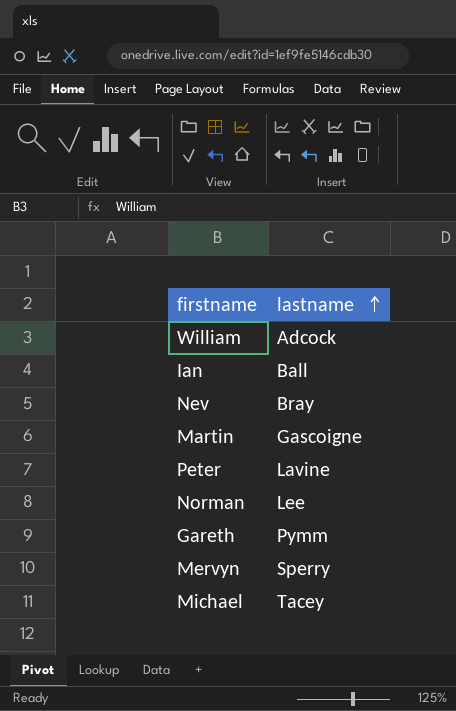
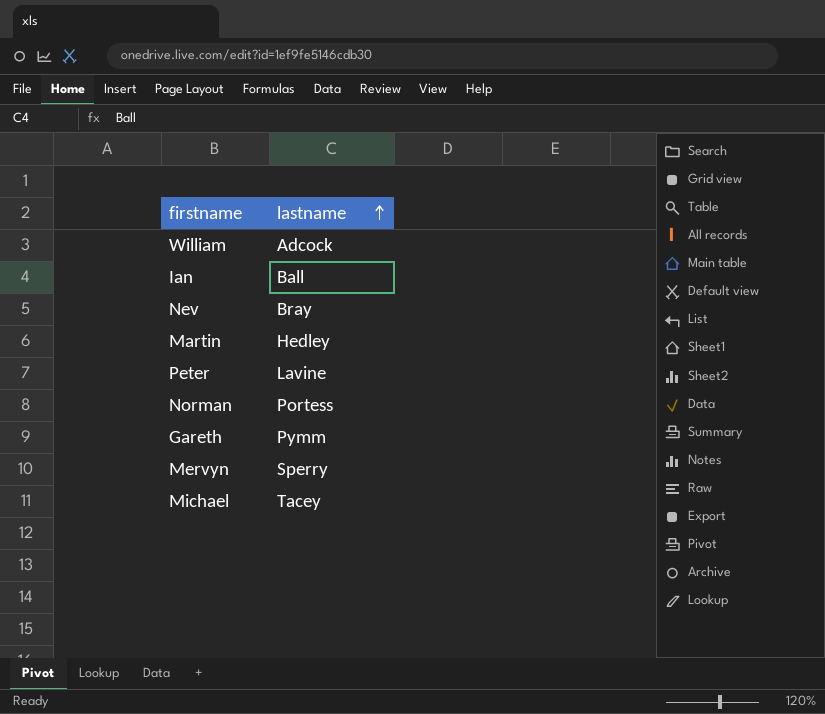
Martin | lastname: Gascoigne -> Hedley
Norman | lastname: Lee -> Portess

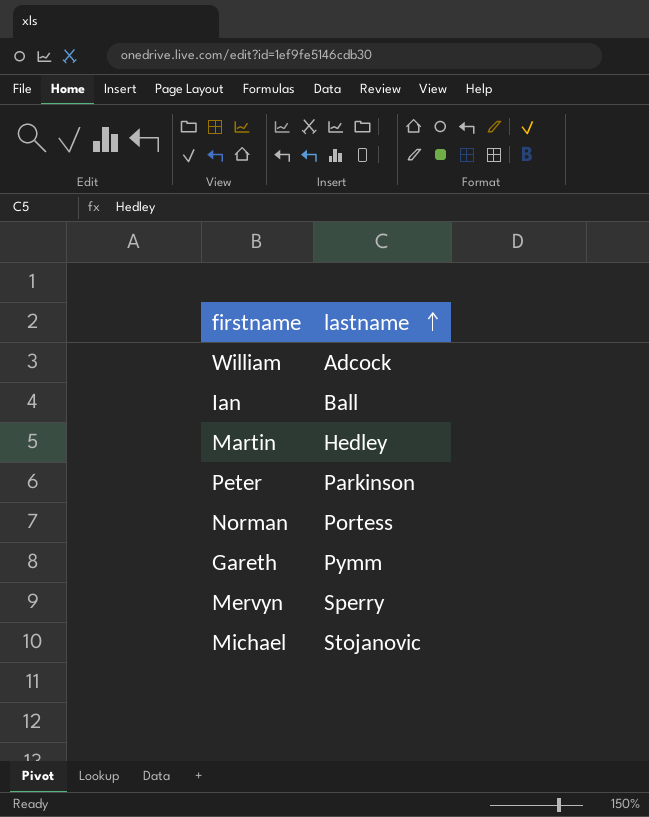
row Nev: Bray -> none
Peter | lastname: Lavine -> Parkinson
Michael | lastname: Tacey -> Stojanovic

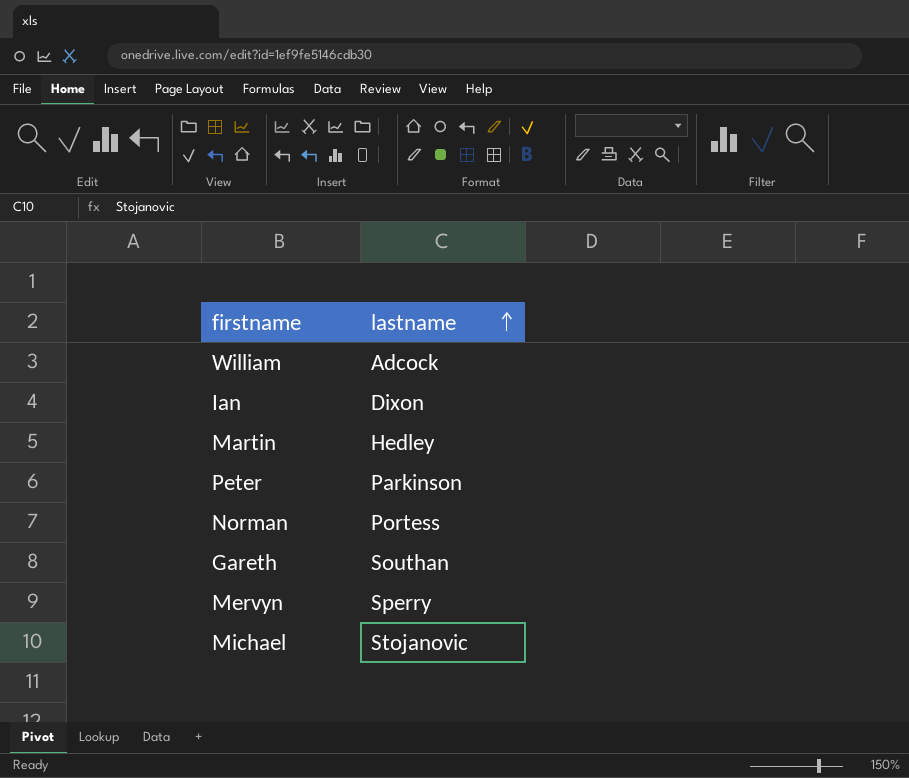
Ian | lastname: Ball -> Dixon
Gareth | lastname: Pymm -> Southan

